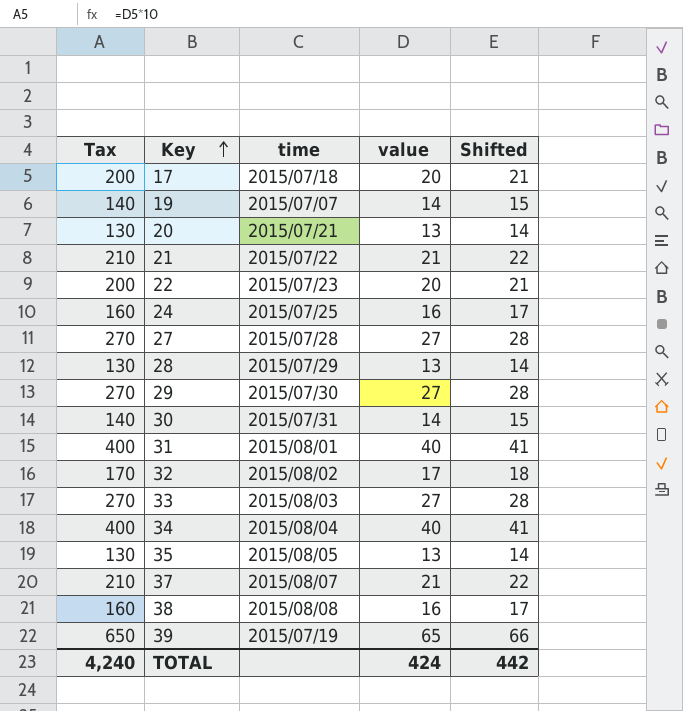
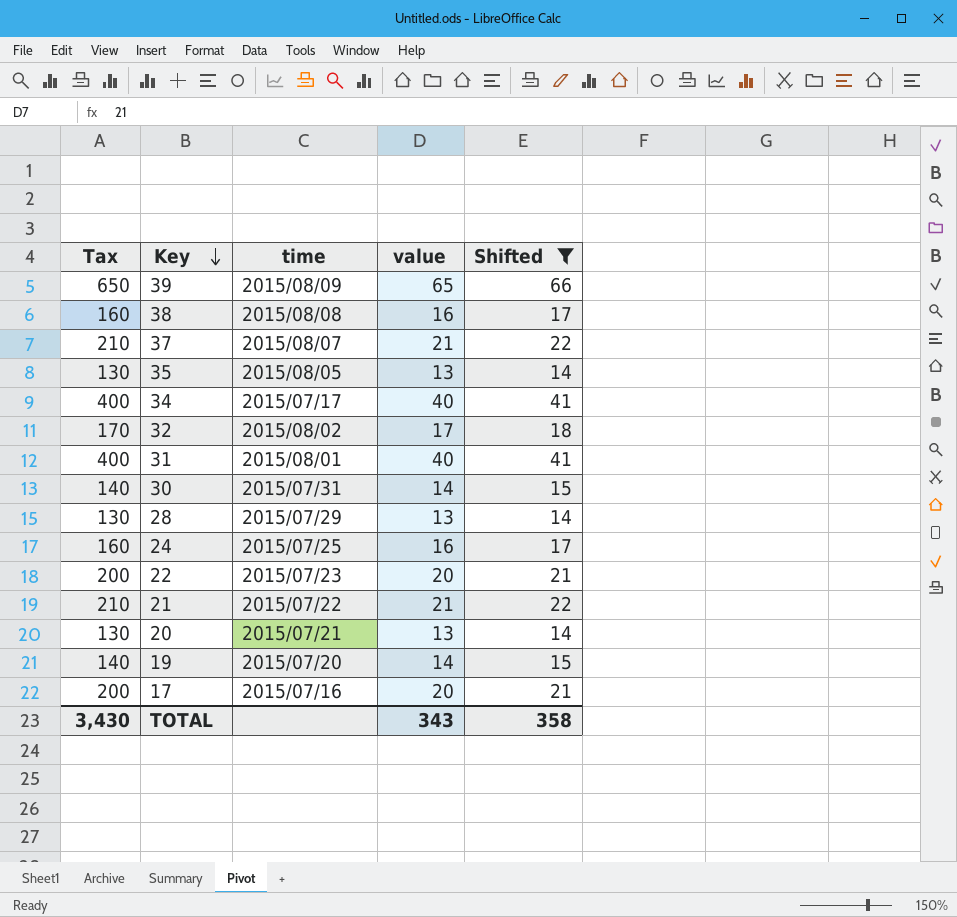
filter: none -> Shifted != 28
row order: Key ascending -> Key descending
39 | time: 2015/07/19 -> 2015/08/09
34 | time: 2015/08/04 -> 2015/07/17
19 | time: 2015/07/07 -> 2015/07/20
17 | time: 2015/07/18 -> 2015/07/16
TOTAL | Tax: 4,240 -> 3,430
TOTAL | value: 424 -> 343
TOTAL | Shifted: 442 -> 358

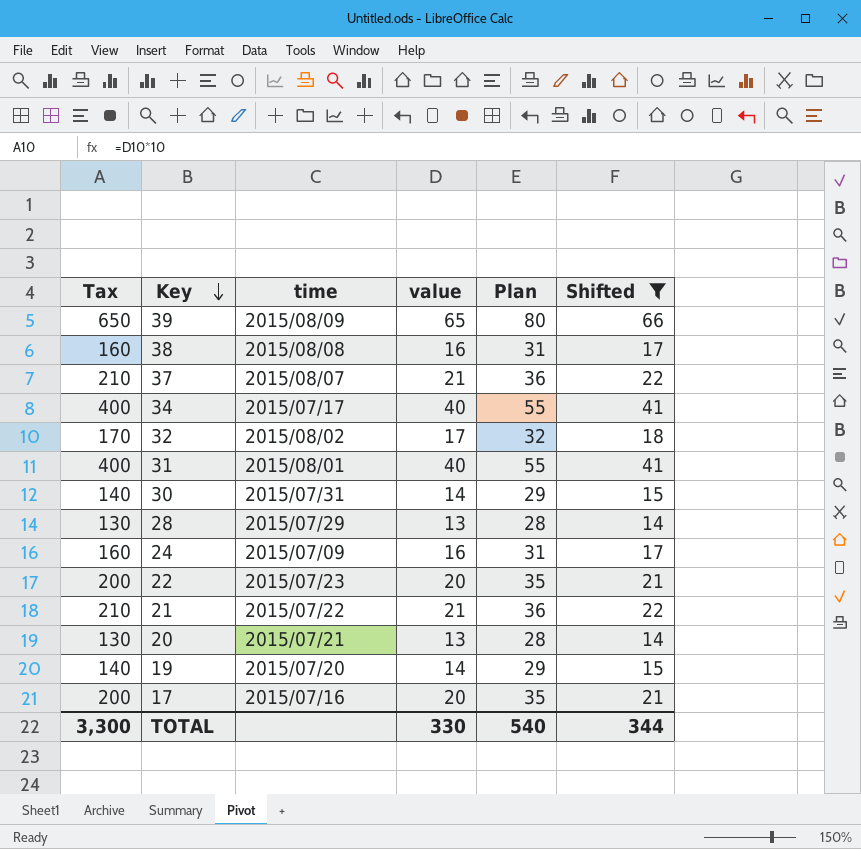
column Plan | formula: none -> [value] + 15
row 35: 130 | 2015/08/05 | 13 | 14 -> none
24 | time: 2015/07/25 -> 2015/07/09
TOTAL | Tax: 3,430 -> 3,300
TOTAL | value: 343 -> 330
TOTAL | Shifted: 358 -> 344

